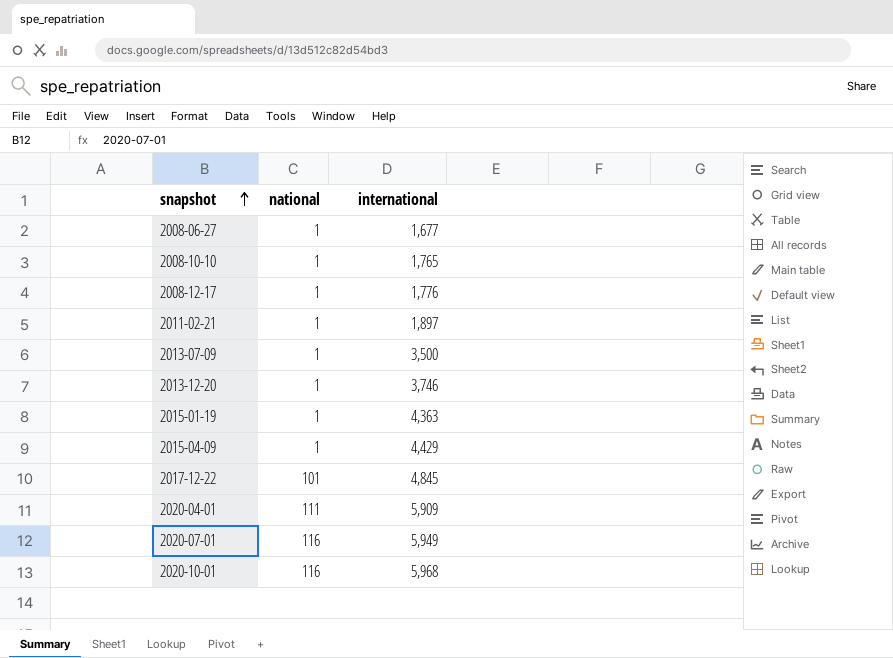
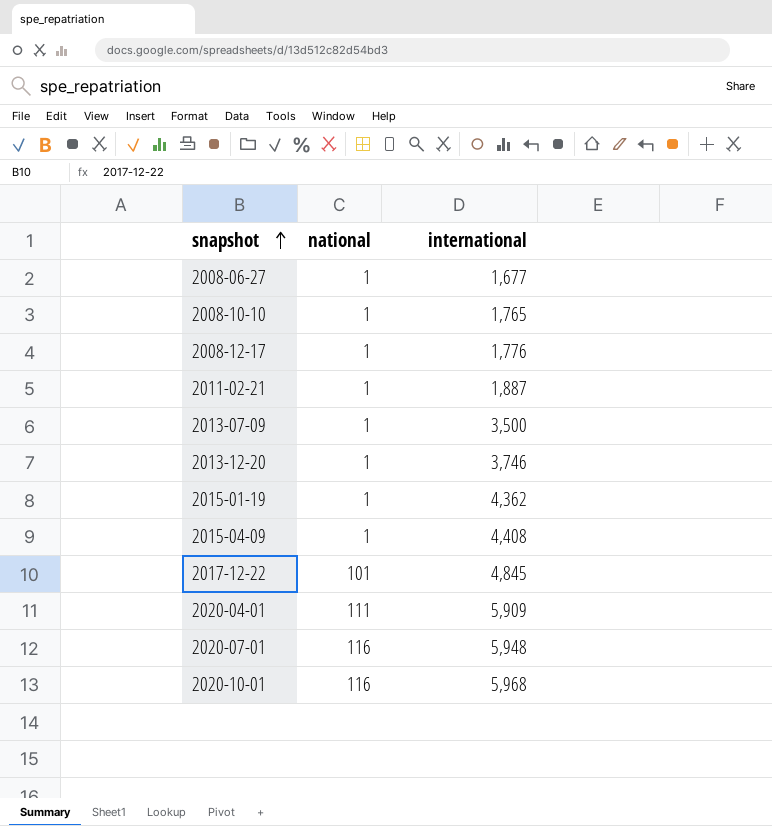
2011-02-21 | international: 1,897 -> 1,887
2015-01-19 | international: 4,363 -> 4,362
2015-04-09 | international: 4,429 -> 4,408
2020-07-01 | international: 5,949 -> 5,948

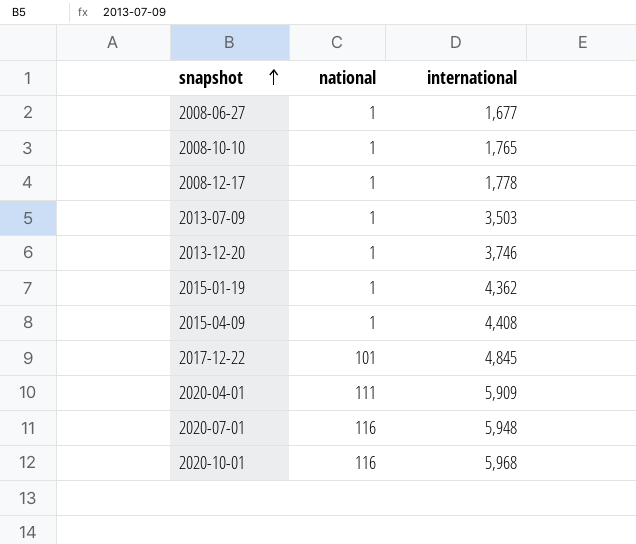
row 2011-02-21: 1 | 1,887 -> none
2008-12-17 | international: 1,776 -> 1,778
2013-07-09 | international: 3,500 -> 3,503

